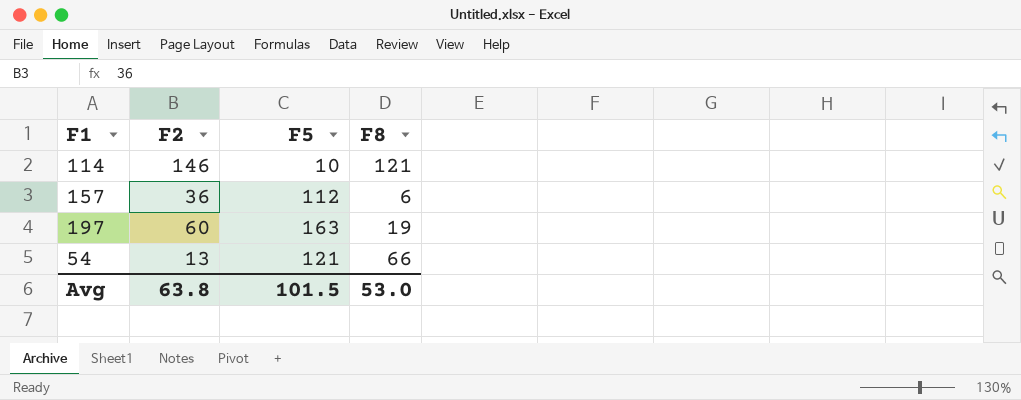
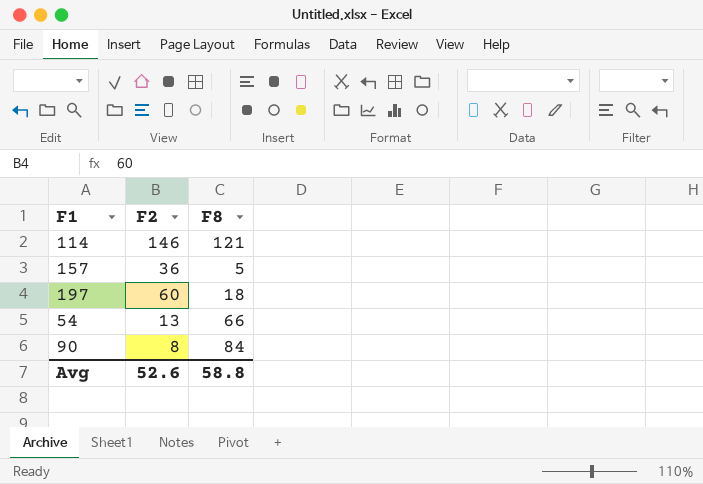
column F5 | position: 3 -> none
157 | F8: 6 -> 5
197 | F8: 19 -> 18
row 90: none -> 8 | 84
Avg | F2: 63.8 -> 52.6
Avg | F8: 53.0 -> 58.8

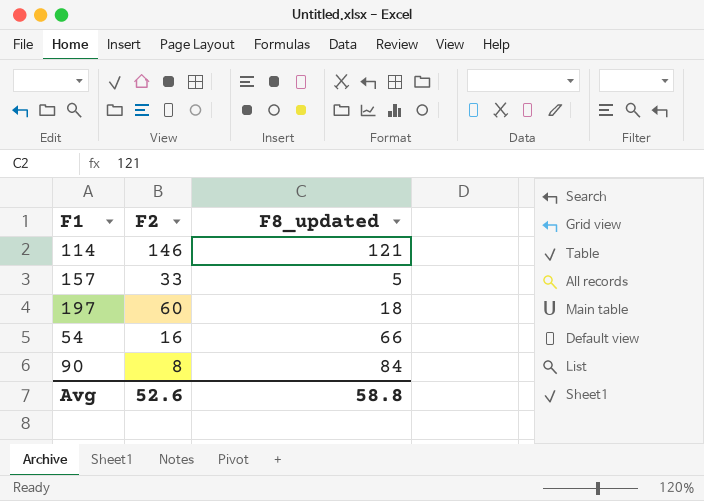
column name: F8 -> F8_updated
157 | F2: 36 -> 33
54 | F2: 13 -> 16

